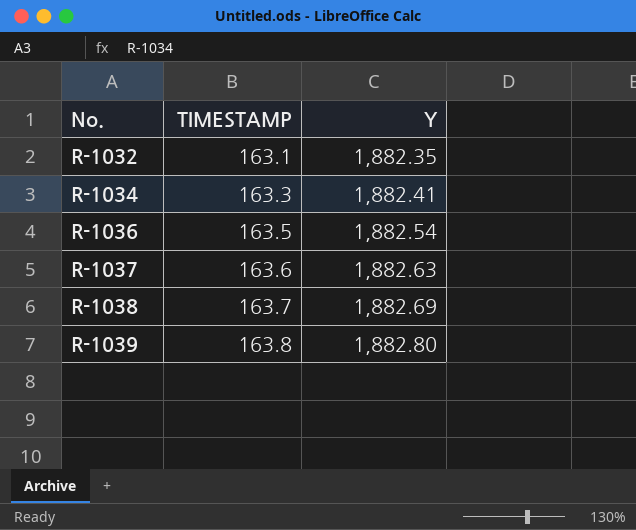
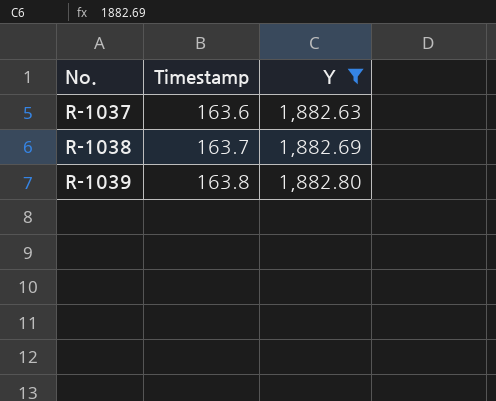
filter: none -> Y >= 1,882.63
column name: TIMESTAMP -> Timestamp

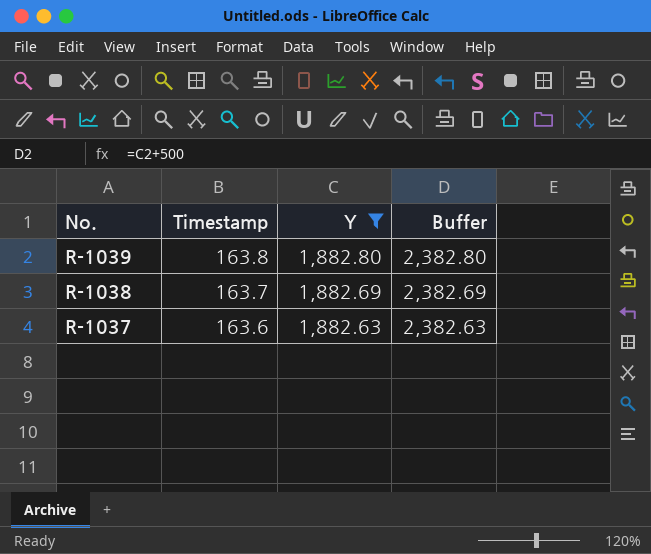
row order: No. ascending -> No. descending
column Buffer | formula: none -> [Y] + 500

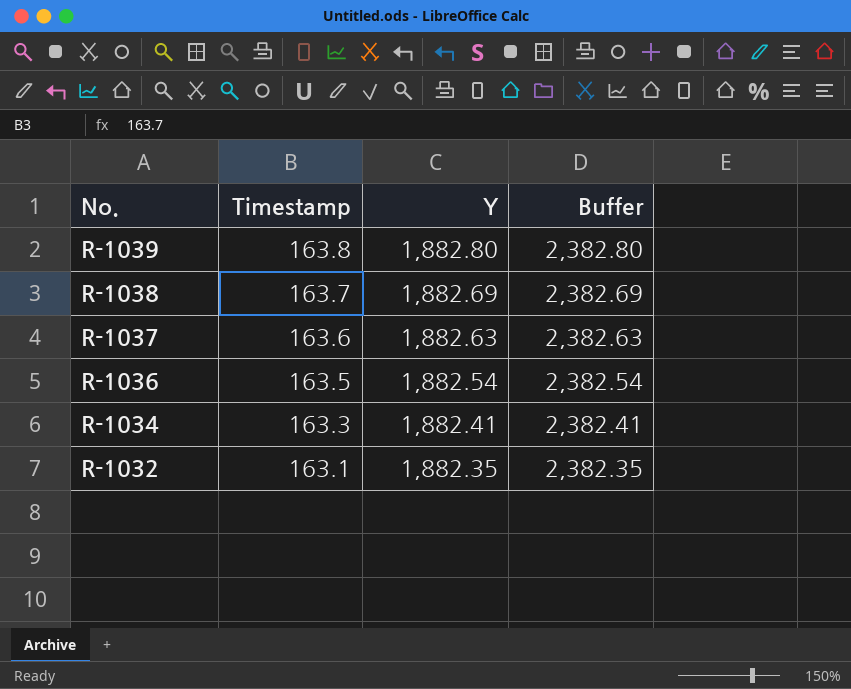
filter: Y >= 1,882.63 -> none

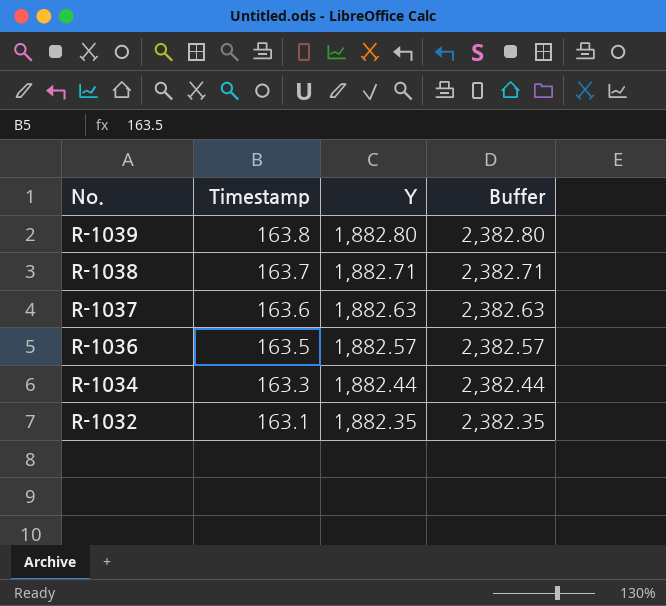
R-1038 | Y: 1,882.69 -> 1,882.71
R-1038 | Buffer: 2,382.69 -> 2,382.71
R-1036 | Y: 1,882.54 -> 1,882.57
R-1036 | Buffer: 2,382.54 -> 2,382.57
R-1034 | Y: 1,882.41 -> 1,882.44
R-1034 | Buffer: 2,382.41 -> 2,382.44

